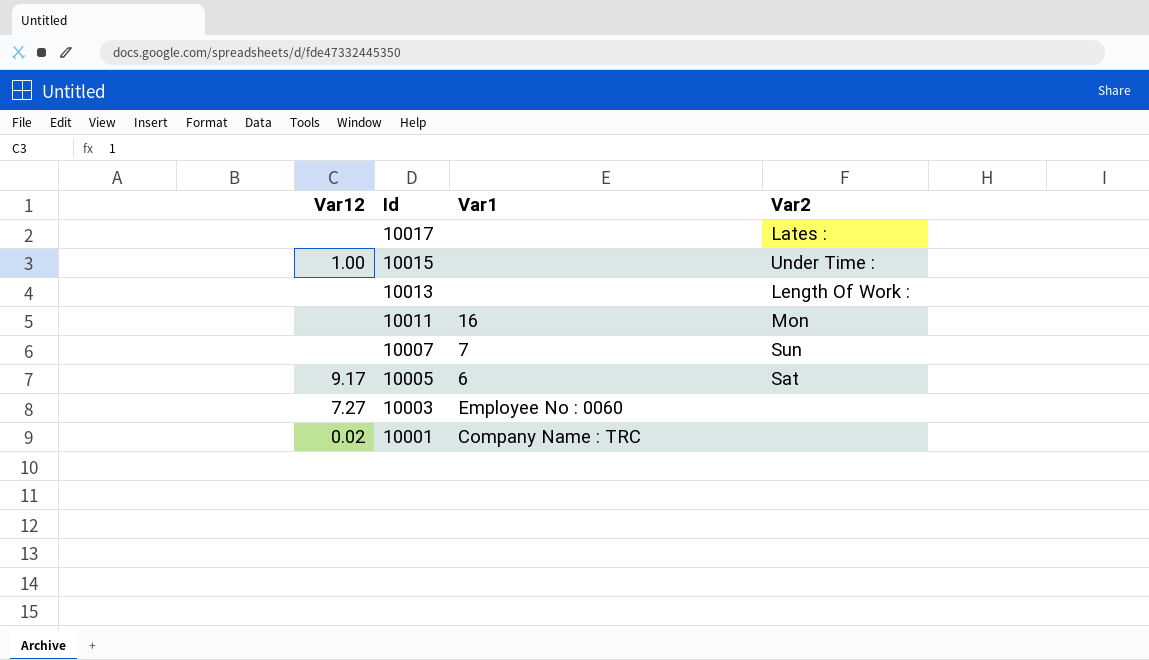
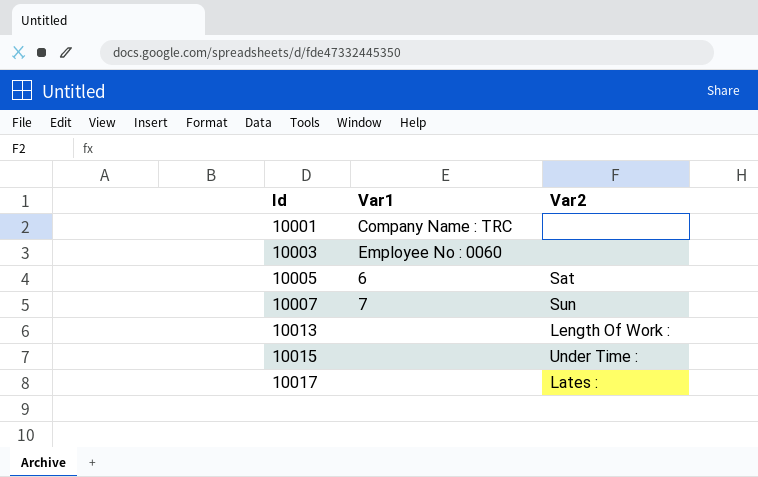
row order: Id descending -> Id ascending
column Var12 | position: 1 -> none
row 10011: none | 16 | Mon -> none

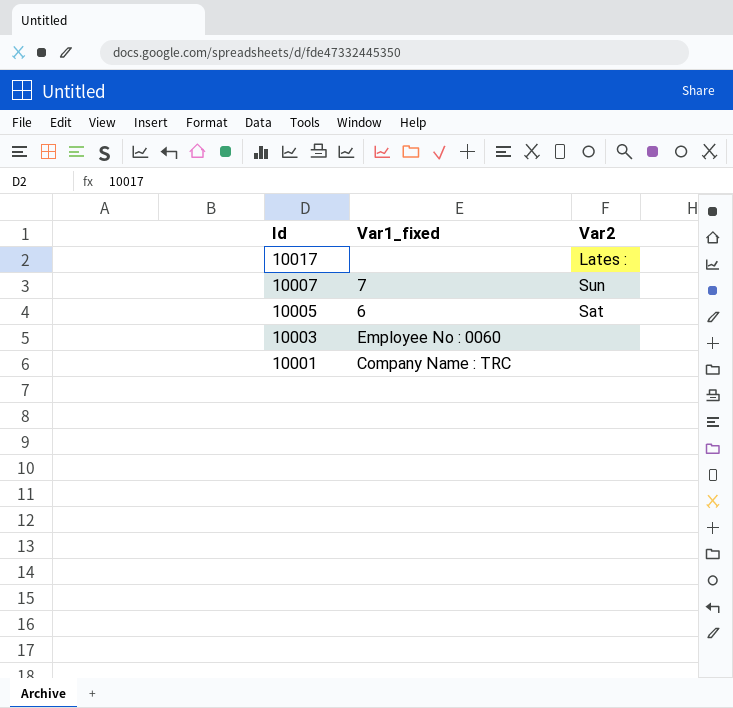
row order: Id ascending -> Id descending
column name: Var1 -> Var1_fixed
row 10013: none | Length Of Work : -> none
row 10015: none | Under Time : -> none

